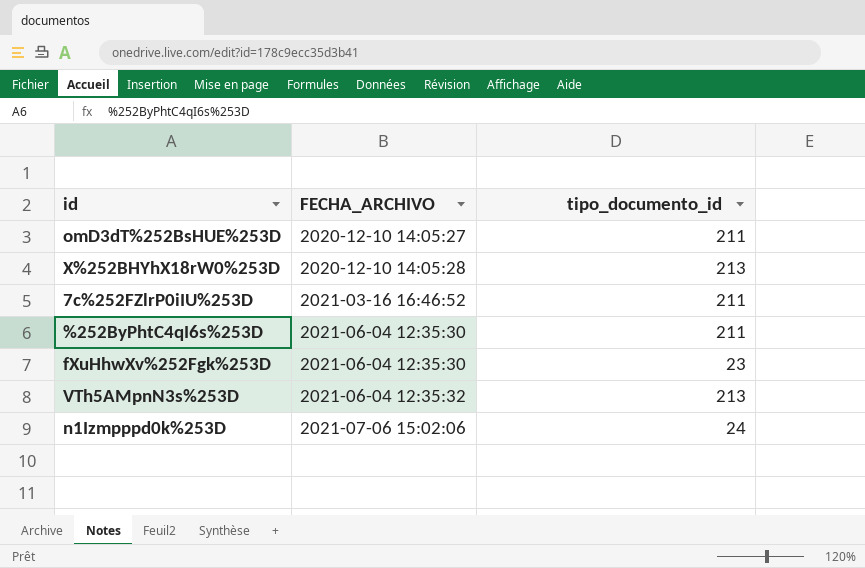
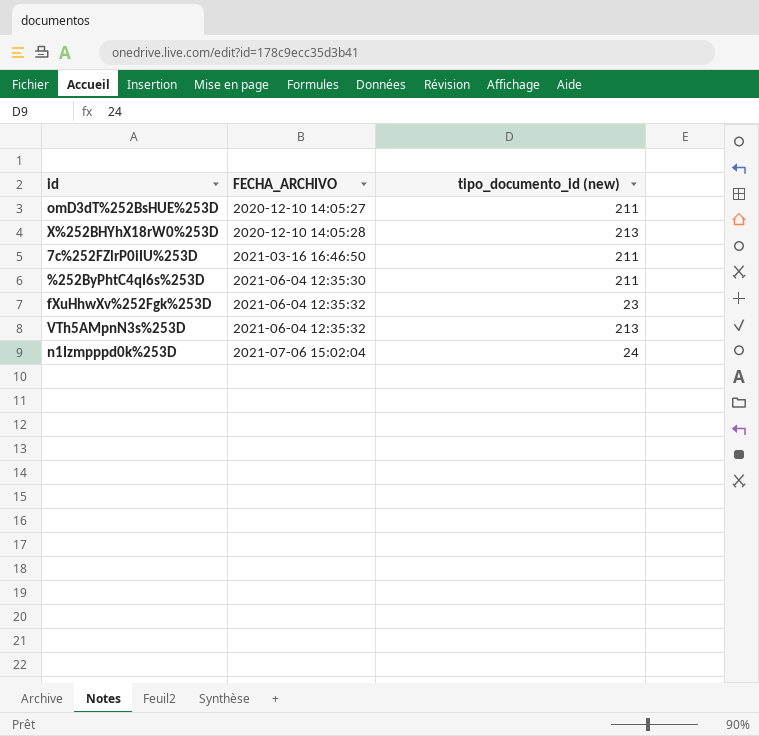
column name: tipo_documento_id -> tipo_documento_id (new)
7c%252FZlrP0iIU%253D | FECHA_ARCHIVO: 2021-03-16 16:46:52 -> 2021-03-16 16:46:50
fXuHhwXv%252Fgk%253D | FECHA_ARCHIVO: 2021-06-04 12:35:30 -> 2021-06-04 12:35:32
n1Izmpppd0k%253D | FECHA_ARCHIVO: 2021-07-06 15:02:06 -> 2021-07-06 15:02:04

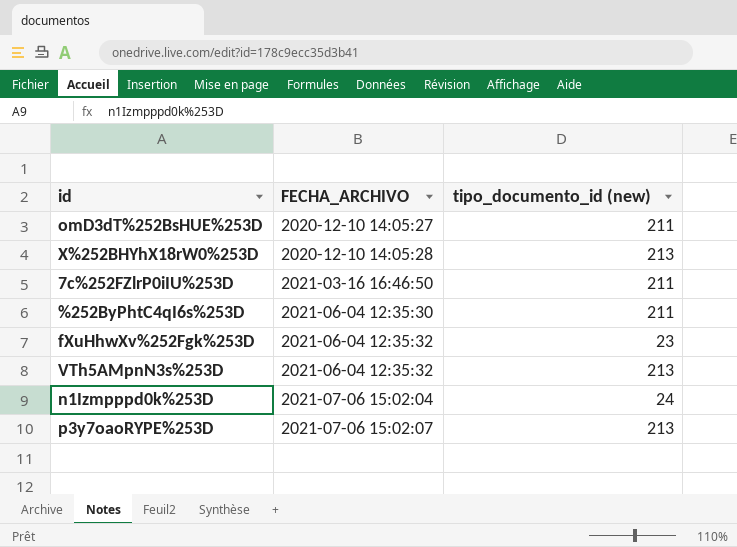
row p3y7oaoRYPE%253D: none -> 2021-07-06 15:02:07 | 213

